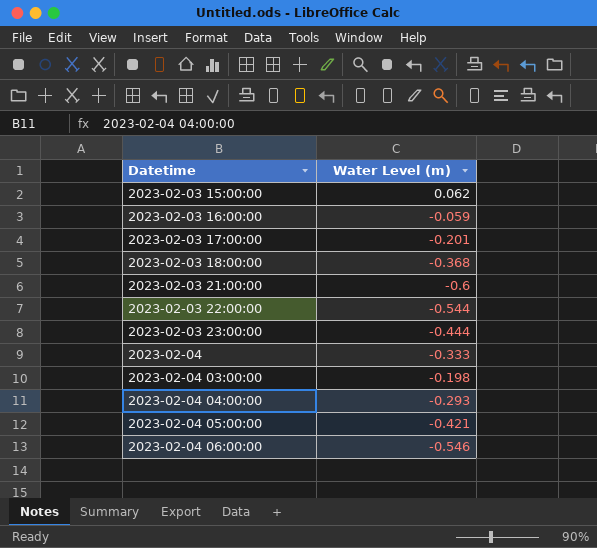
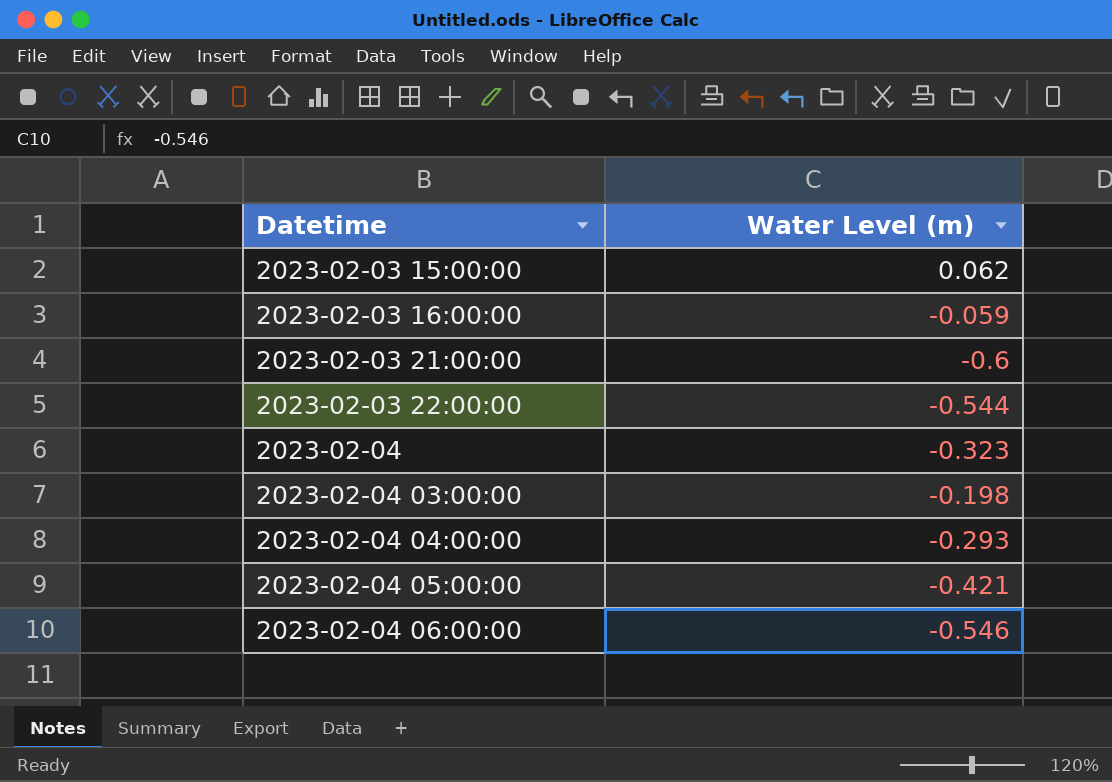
row 2023-02-03 17:00:00: -0.201 -> none
row 2023-02-03 18:00:00: -0.368 -> none
row 2023-02-03 23:00:00: -0.444 -> none
2023-02-04 | Water Level (m): -0.333 -> -0.323

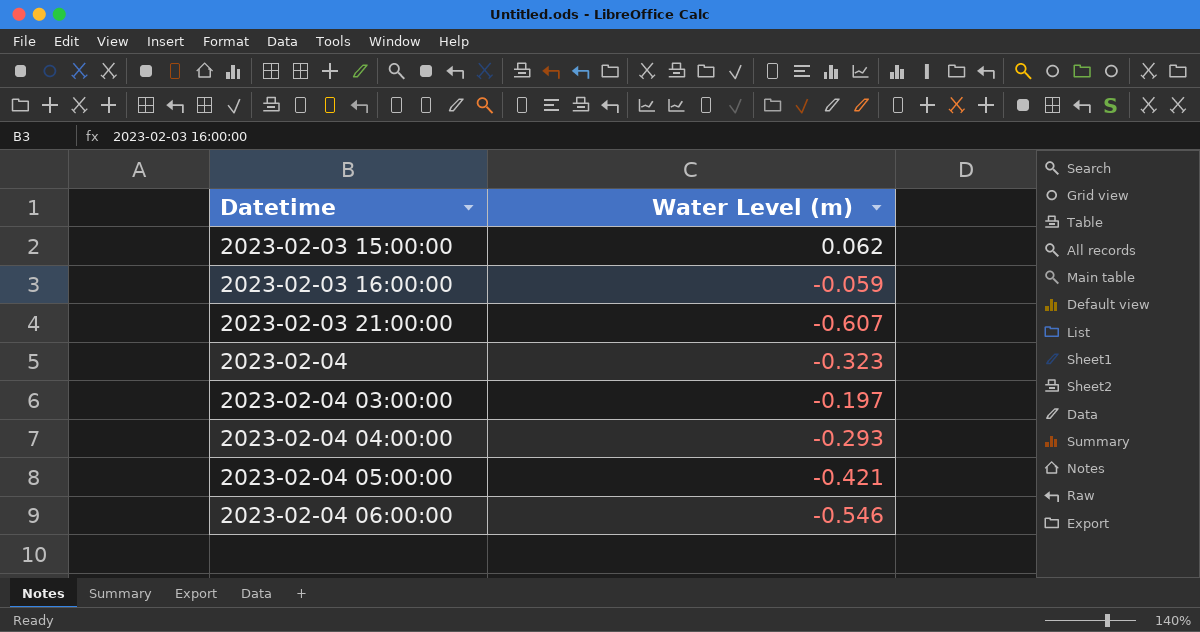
row 2023-02-03 22:00:00: -0.544 -> none
2023-02-03 21:00:00 | Water Level (m): -0.6 -> -0.607
2023-02-04 03:00:00 | Water Level (m): -0.198 -> -0.197

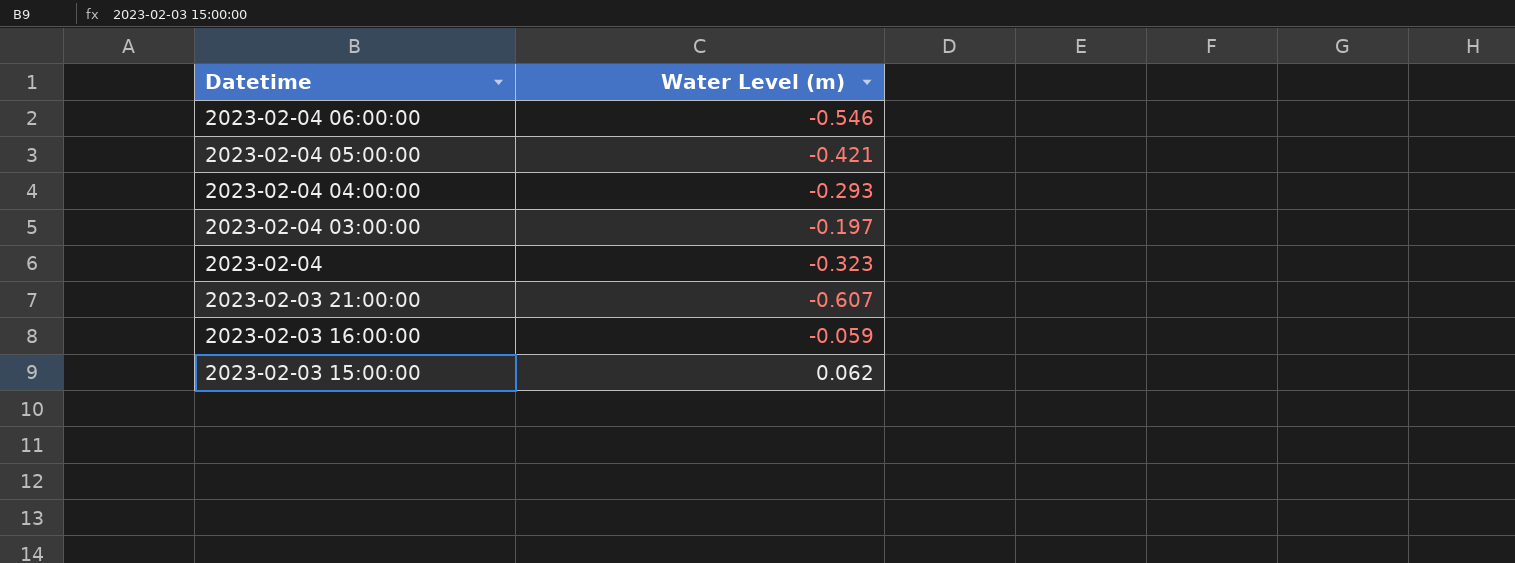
row order: Datetime ascending -> Datetime descending

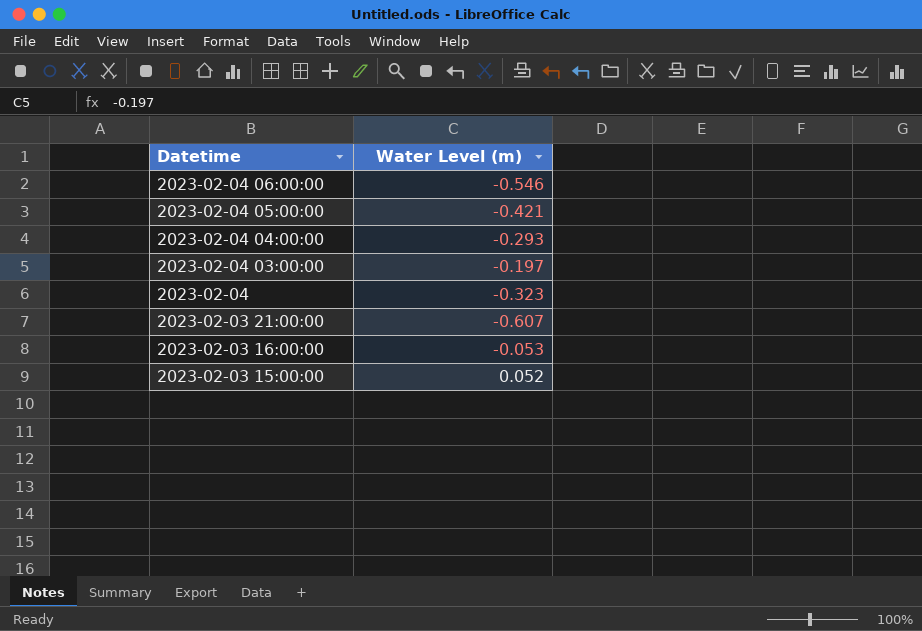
2023-02-03 16:00:00 | Water Level (m): -0.059 -> -0.053
2023-02-03 15:00:00 | Water Level (m): 0.062 -> 0.052

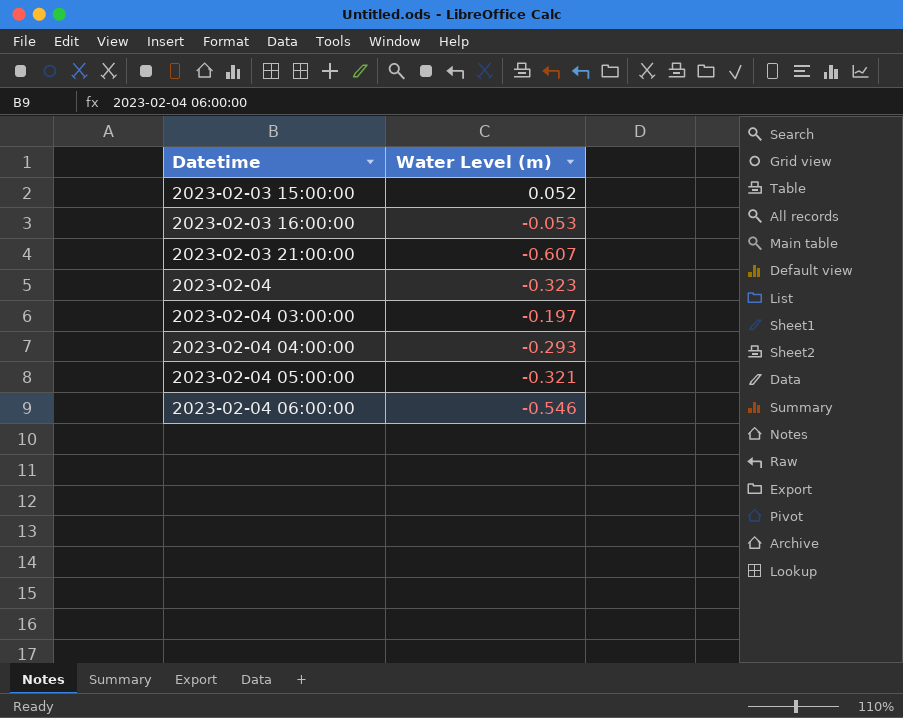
row order: Datetime descending -> Datetime ascending
2023-02-04 05:00:00 | Water Level (m): -0.421 -> -0.321

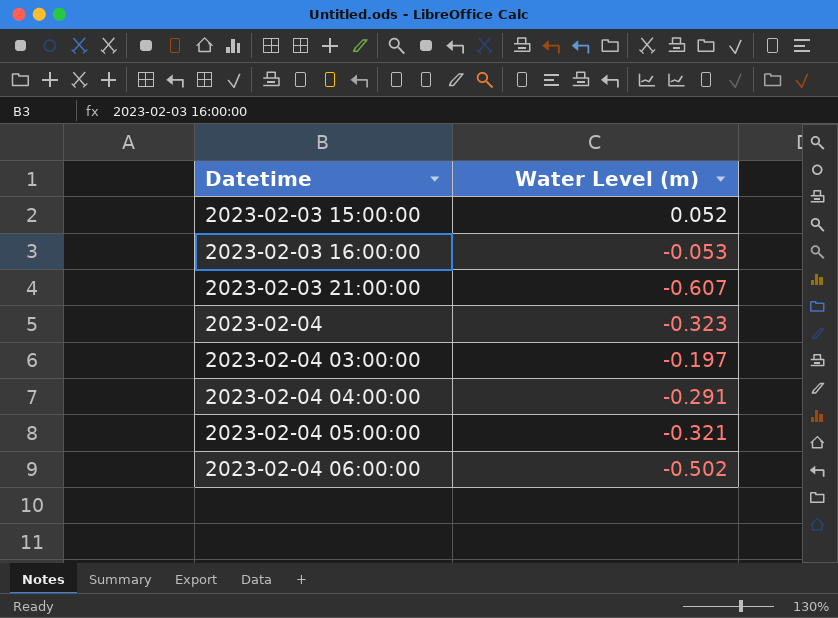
2023-02-04 04:00:00 | Water Level (m): -0.293 -> -0.291
2023-02-04 06:00:00 | Water Level (m): -0.546 -> -0.502

